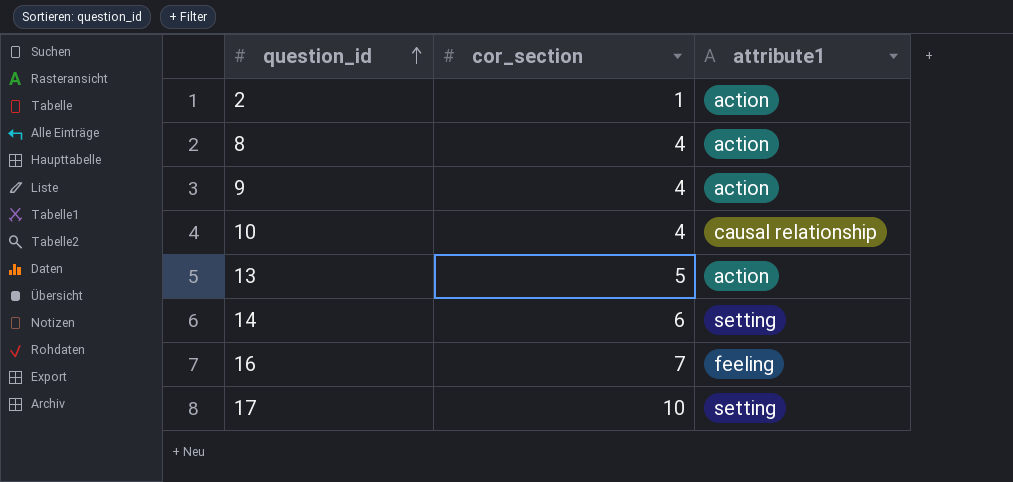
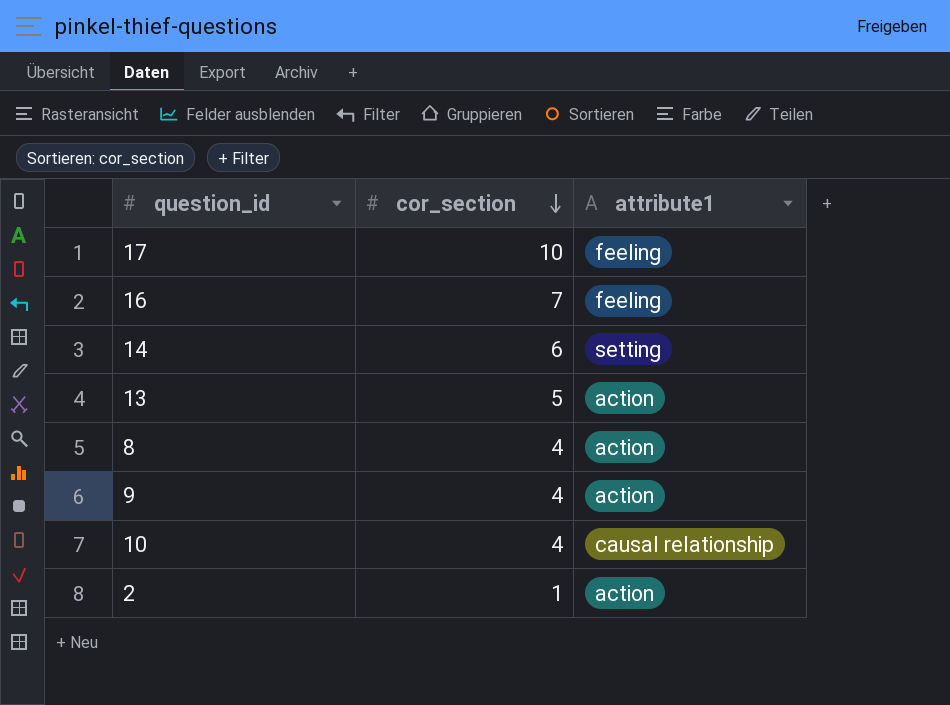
row order: question_id ascending -> cor_section descending
17 | attribute1: setting -> feeling

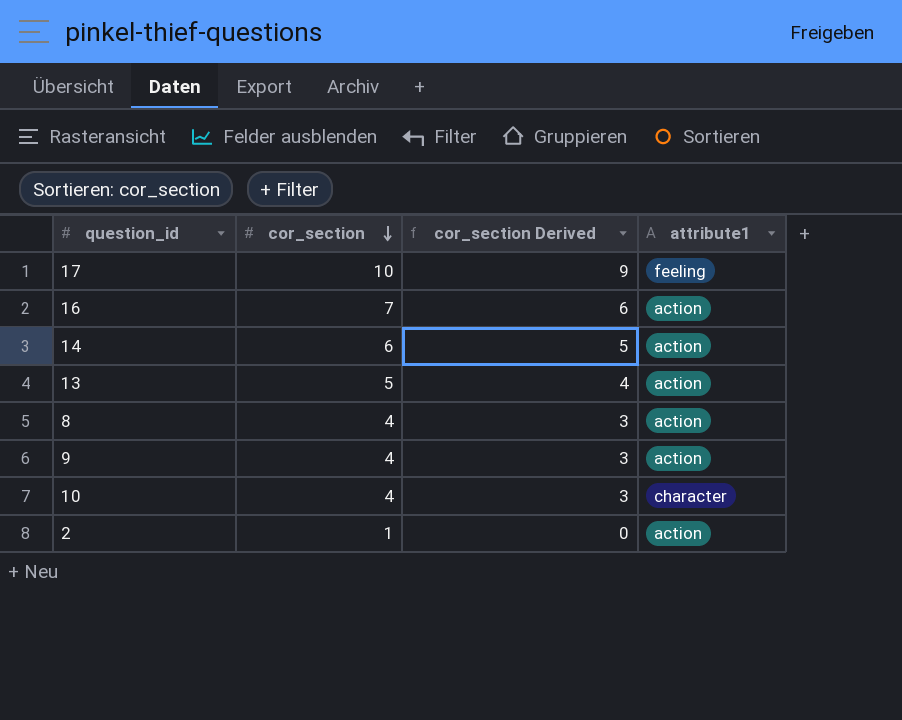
column cor_section Derived | formula: none -> [cor_section] - 1
16 | attribute1: feeling -> action
14 | attribute1: setting -> action
10 | attribute1: causal relationship -> character

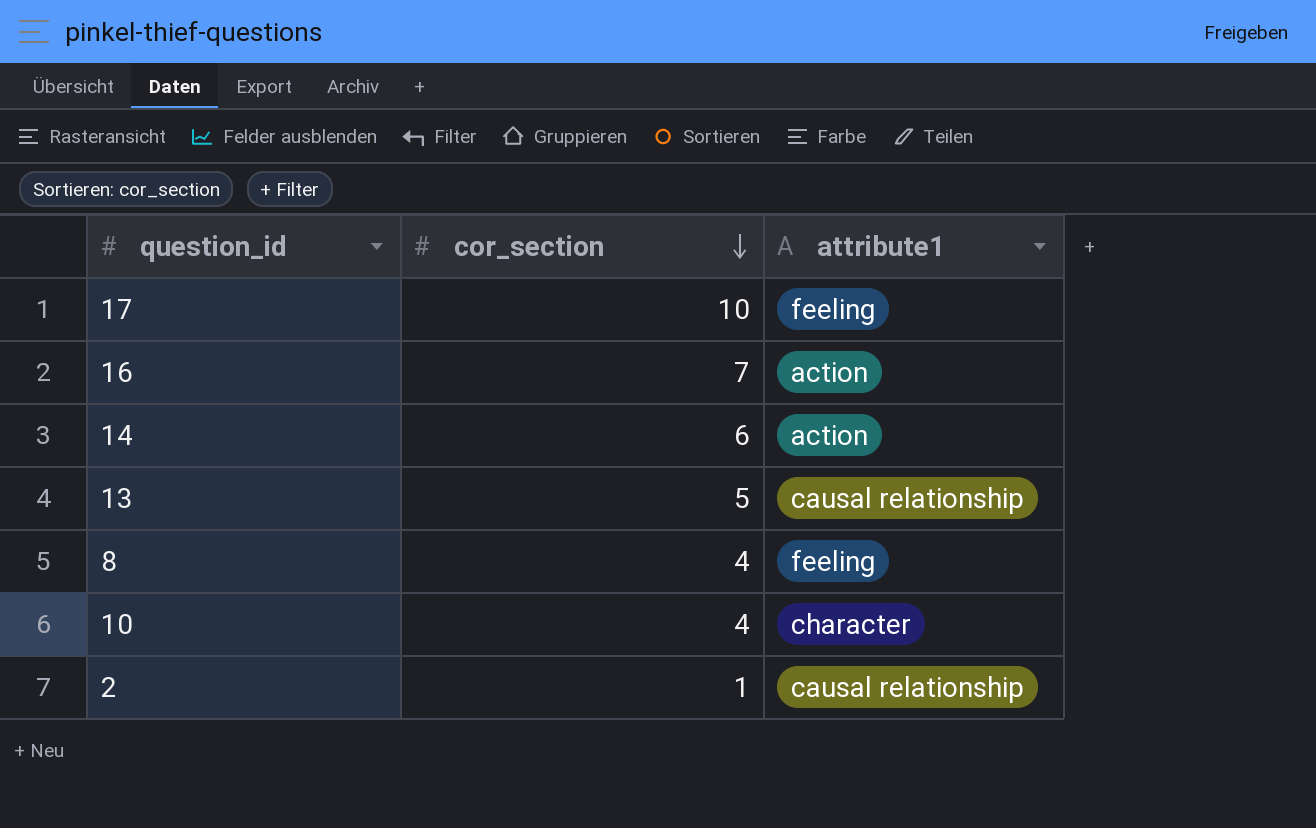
column cor_section Derived | formula: [cor_section] - 1 -> none
row 9: 4 | 3 | action -> none
13 | attribute1: action -> causal relationship
8 | attribute1: action -> feeling
2 | attribute1: action -> causal relationship

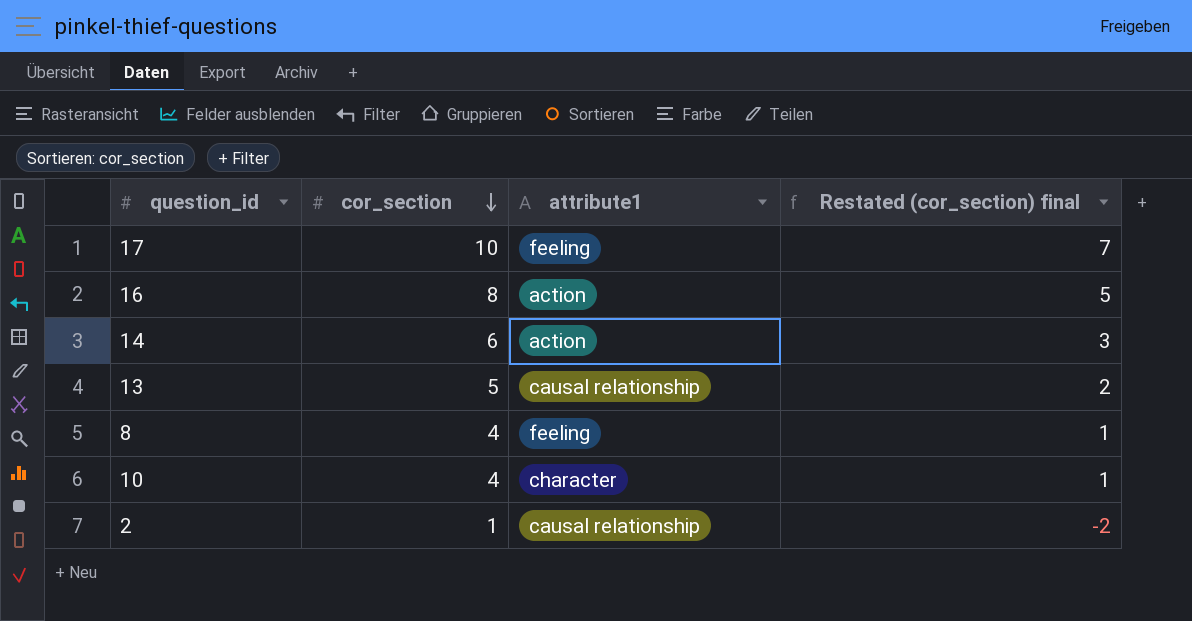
column Restated (cor_section) final | formula: none -> [cor_section] - 3
16 | cor_section: 7 -> 8

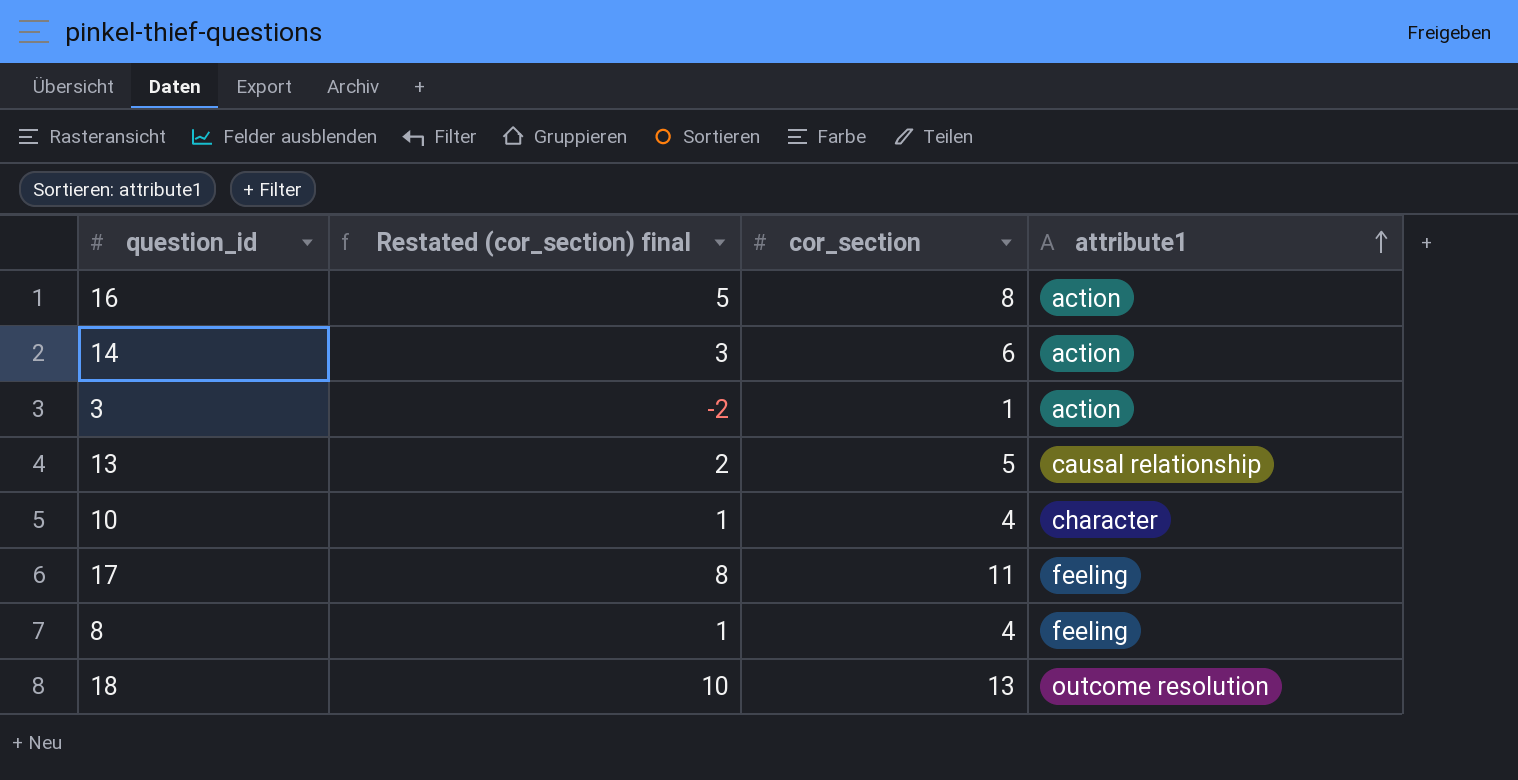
row order: cor_section descending -> attribute1 ascending
column Restated (cor_section) final | position: 4 -> 2
row 2: 1 | causal relationship | -2 -> none
row 3: none -> -2 | 1 | action
17 | Restated (cor_section) final: 7 -> 8
17 | cor_section: 10 -> 11
row 18: none -> 10 | 13 | outcome resolution

